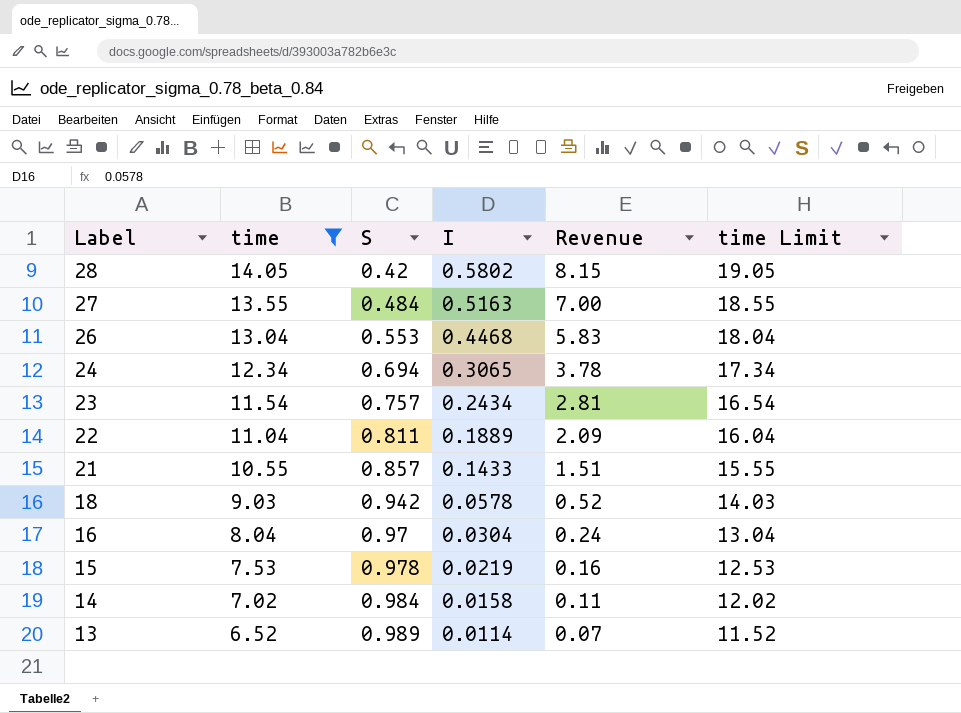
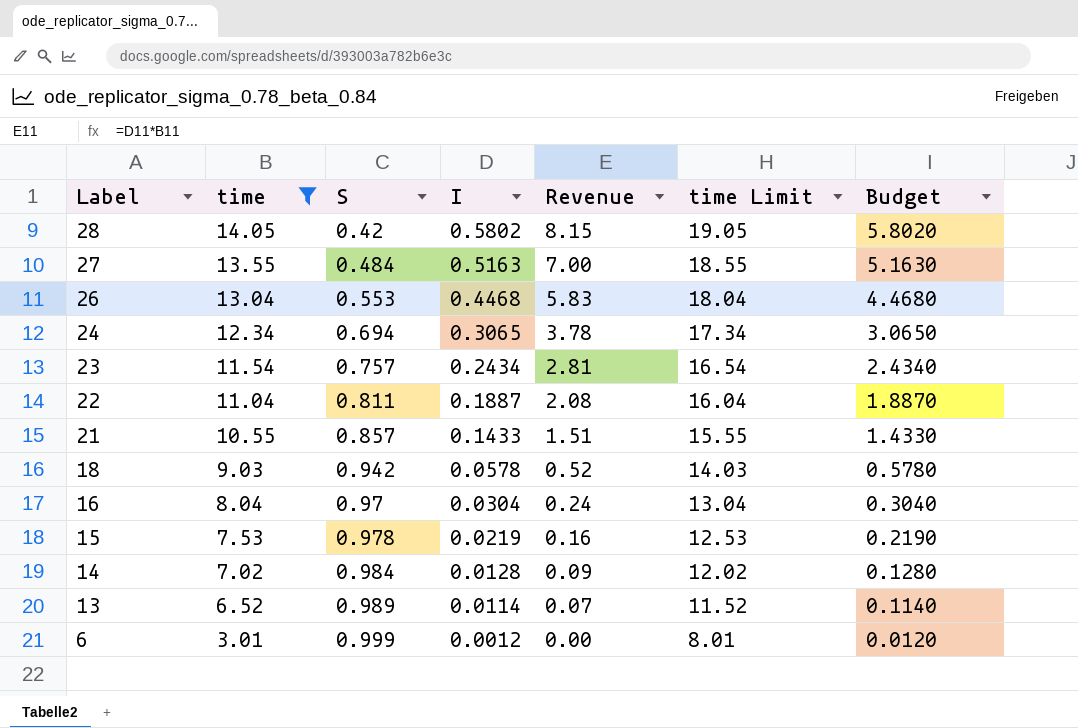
column Budget | formula: none -> [I] * 10
22 | I: 0.1889 -> 0.1887
22 | Revenue: 2.09 -> 2.08
14 | I: 0.0158 -> 0.0128
14 | Revenue: 0.11 -> 0.09
row 6: none -> 3.01 | 0.999 | 0.0012 | 0.00 | 8.01 | 0.0120

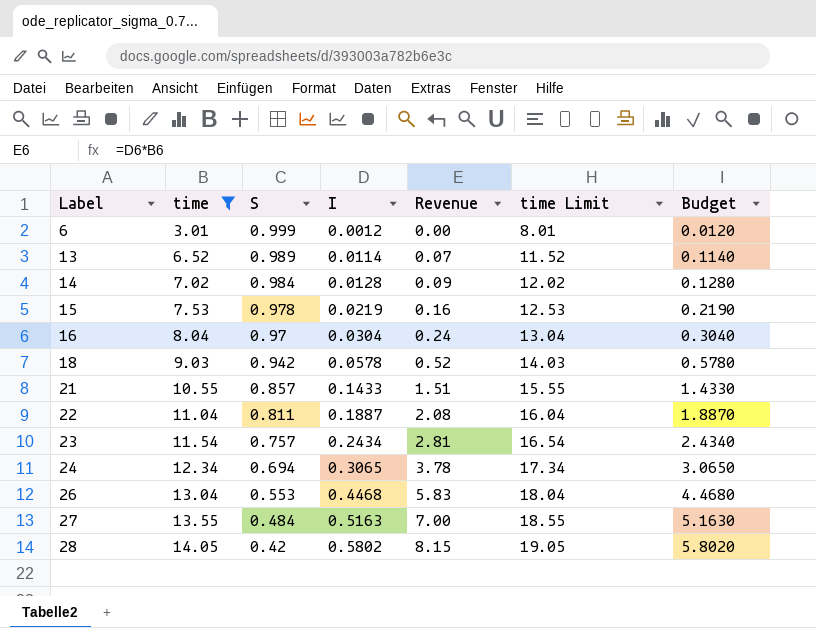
row order: Label descending -> Label ascending

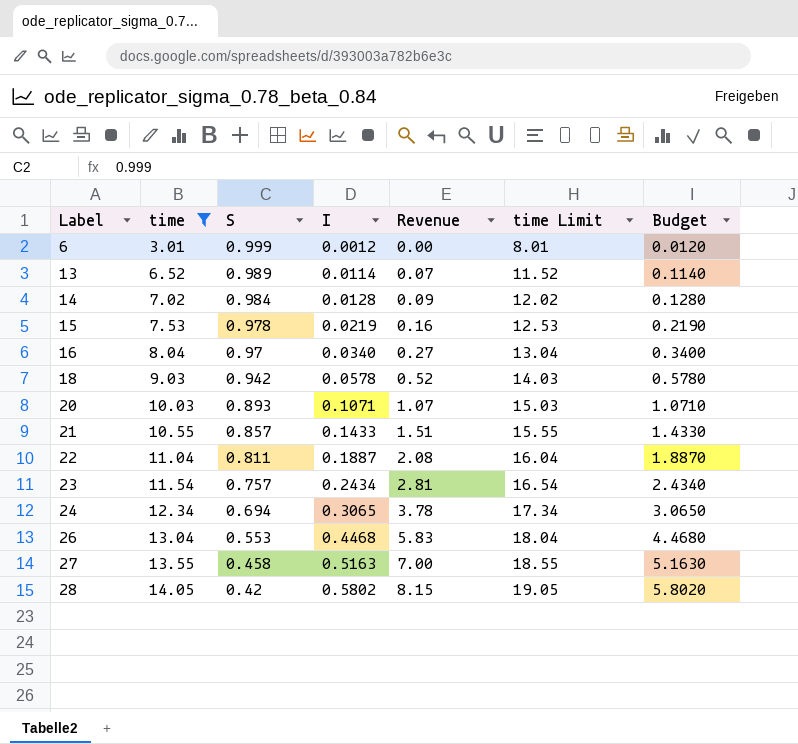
16 | I: 0.0304 -> 0.0340
16 | Revenue: 0.24 -> 0.27
16 | Budget: 0.3040 -> 0.3400
row 20: none -> 10.03 | 0.893 | 0.1071 | 1.07 | 15.03 | 1.0710
27 | S: 0.484 -> 0.458

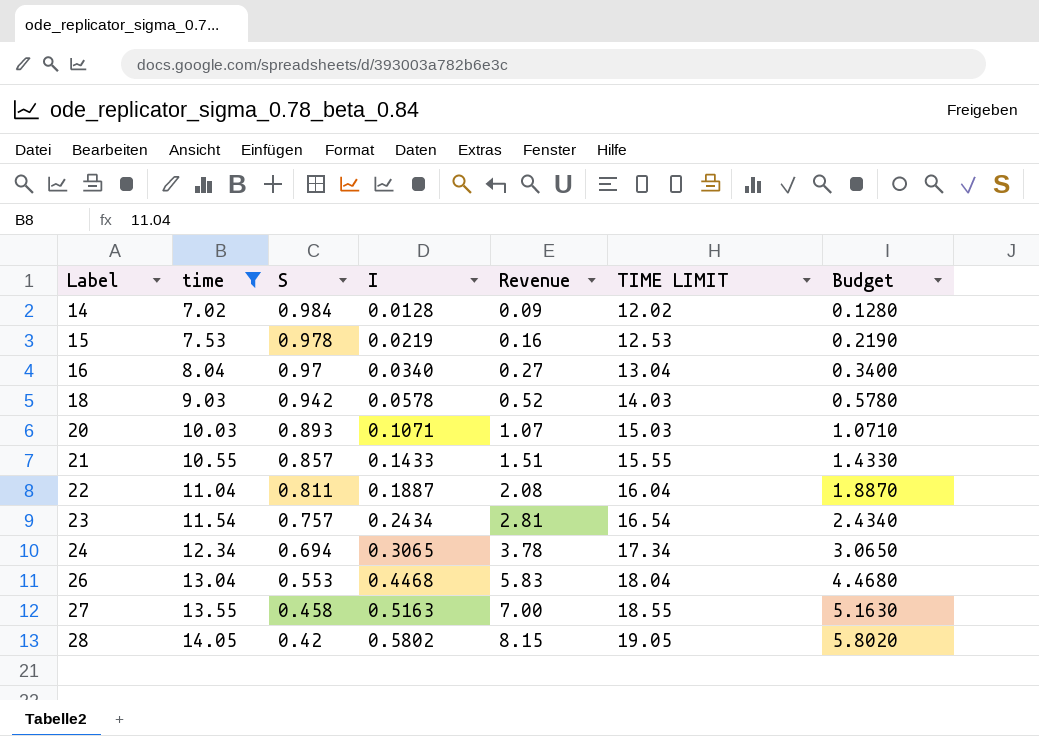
column name: time Limit -> TIME LIMIT
row 6: 3.01 | 0.999 | 0.0012 | 0.00 | 8.01 | 0.0120 -> none
row 13: 6.52 | 0.989 | 0.0114 | 0.07 | 11.52 | 0.1140 -> none

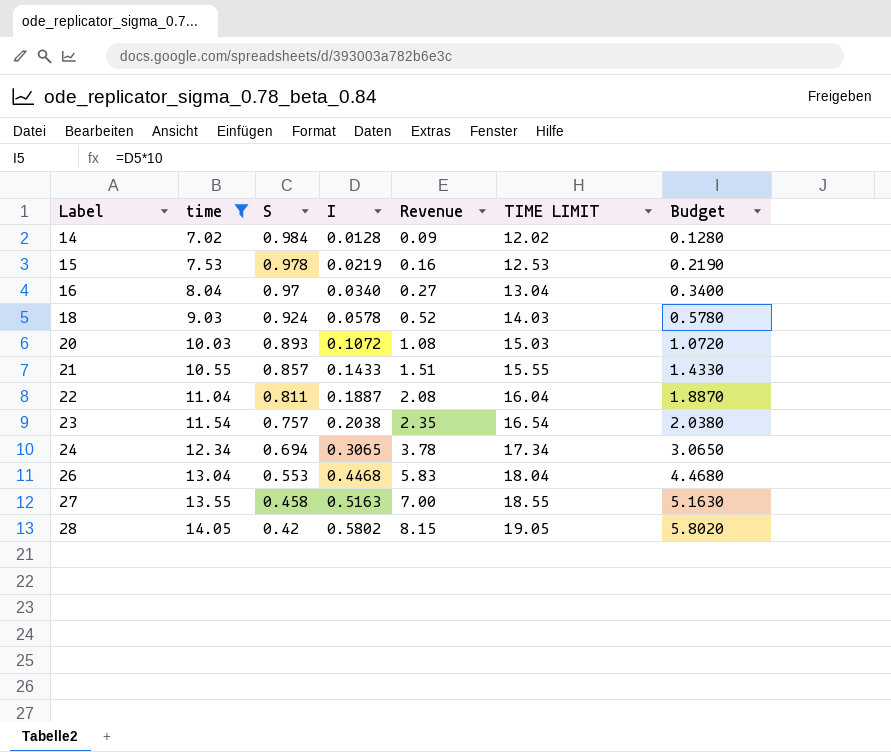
18 | S: 0.942 -> 0.924
20 | I: 0.1071 -> 0.1072
20 | Revenue: 1.07 -> 1.08
20 | Budget: 1.0710 -> 1.0720
23 | I: 0.2434 -> 0.2038
23 | Revenue: 2.81 -> 2.35
23 | Budget: 2.4340 -> 2.0380

